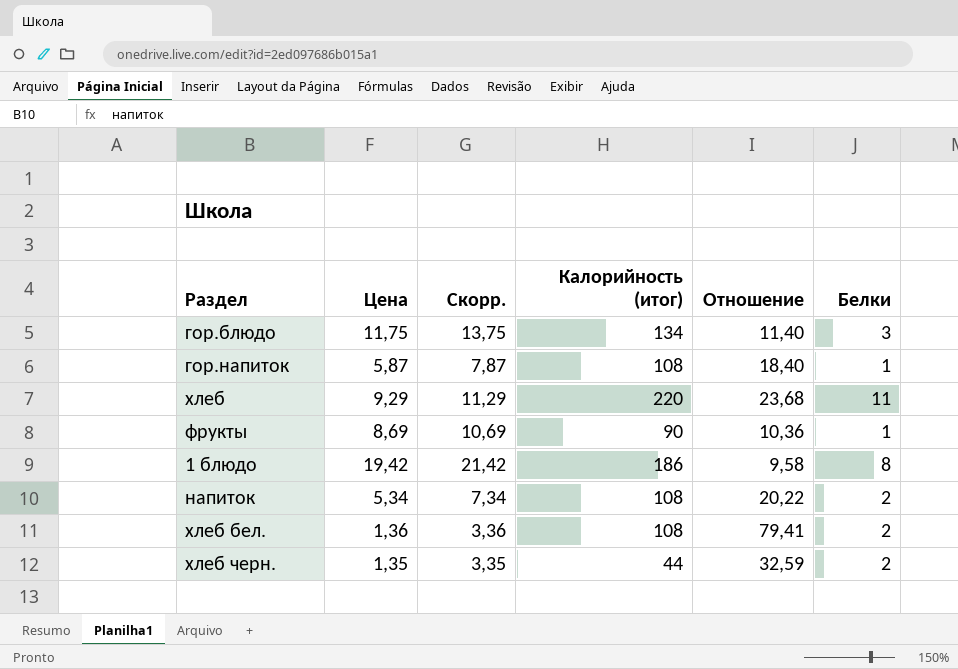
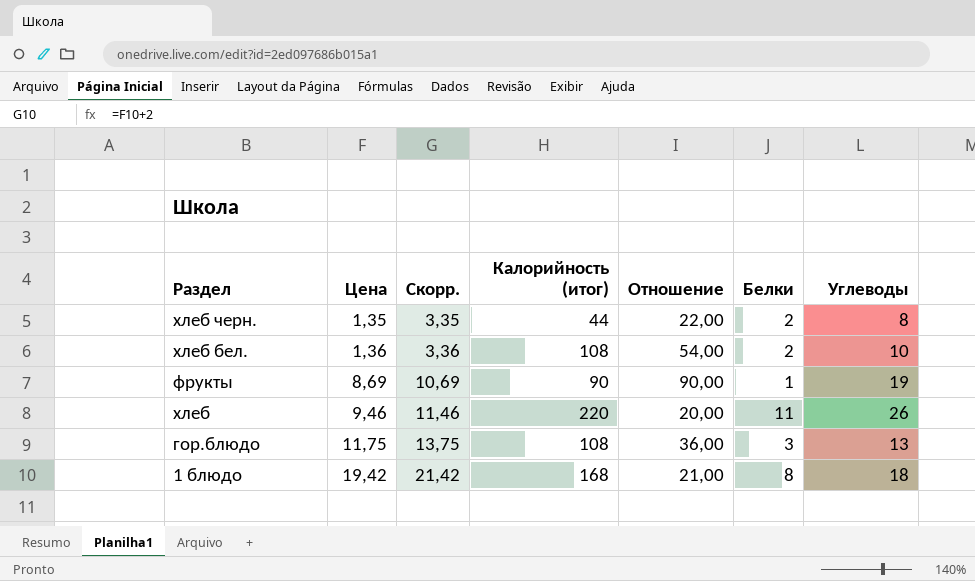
row order: none -> Цена ascending
column Отношение | formula: [Калорийность (итог)] / [Цена] -> [Калорийность (итог)] / [Белки]
column Углеводы | position: none -> 7
row гор.напиток: 5,87 | 7,87 | 108 | 18,40 | 1 -> none
row напиток: 5,34 | 7,34 | 108 | 20,22 | 2 -> none
хлеб | Цена: 9,29 -> 9,46
хлеб | Скорр.: 11,29 -> 11,46
гор.блюдо | Калорийность (итог): 134 -> 108
1 блюдо | Калорийность (итог): 186 -> 168

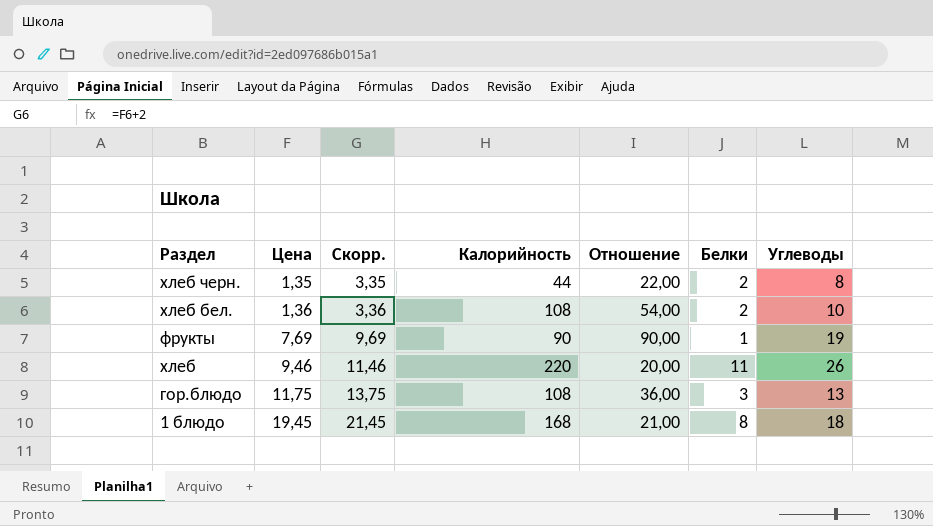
column name: Калорийность (итог) -> Калорийность
фрукты | Цена: 8,69 -> 7,69
фрукты | Скорр.: 10,69 -> 9,69
1 блюдо | Цена: 19,42 -> 19,45
1 блюдо | Скорр.: 21,42 -> 21,45

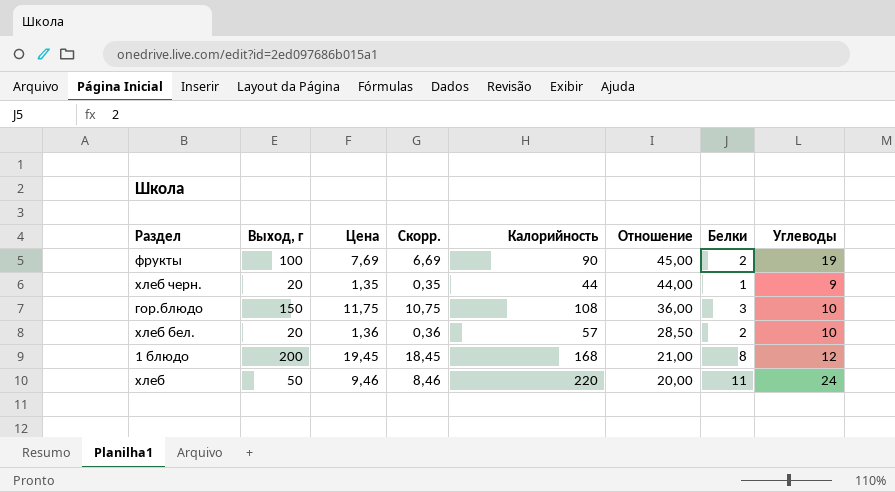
row order: Цена ascending -> Отношение descending
column Выход, г | position: none -> 2
column Скорр. | formula: [Цена] + 2 -> [Цена] - 1
фрукты | Отношение: 90,00 -> 45,00
фрукты | Белки: 1 -> 2
хлеб черн. | Отношение: 22,00 -> 44,00
хлеб черн. | Белки: 2 -> 1
хлеб черн. | Углеводы: 8 -> 9
гор.блюдо | Углеводы: 13 -> 10
хлеб бел. | Калорийность: 108 -> 57
хлеб бел. | Отношение: 54,00 -> 28,50
1 блюдо | Углеводы: 18 -> 12
хлеб | Углеводы: 26 -> 24

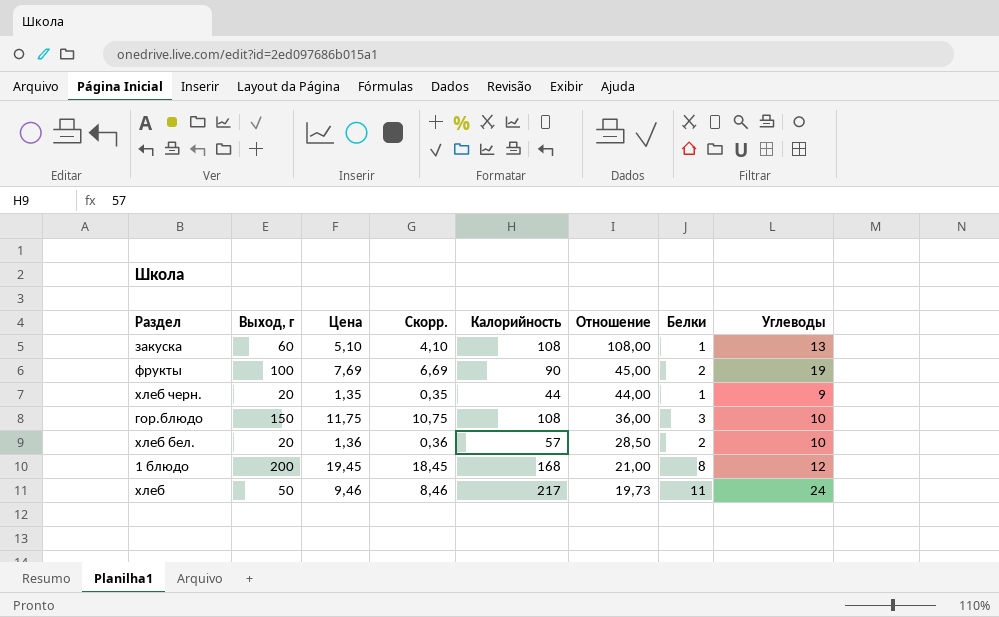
row закуска: none -> 60 | 5,10 | 4,10 | 108 | 108,00 | 1 | 13
хлеб | Калорийность: 220 -> 217
хлеб | Отношение: 20,00 -> 19,73

